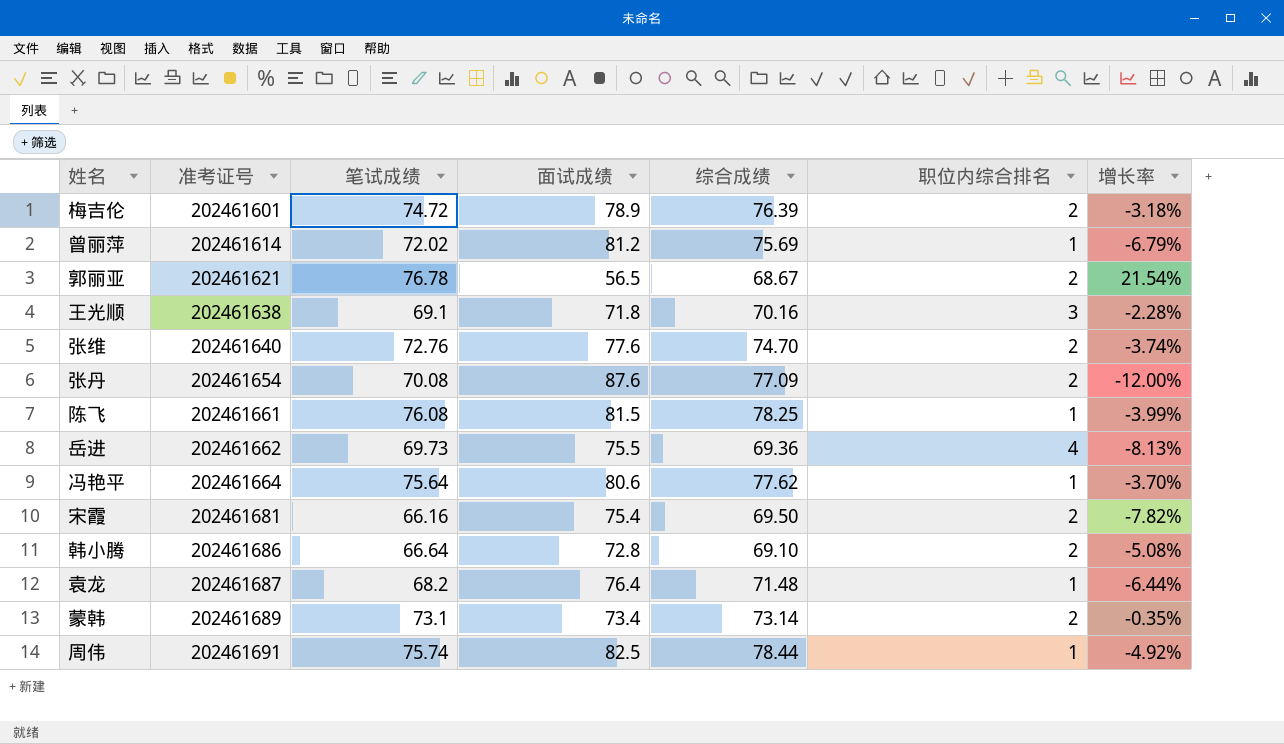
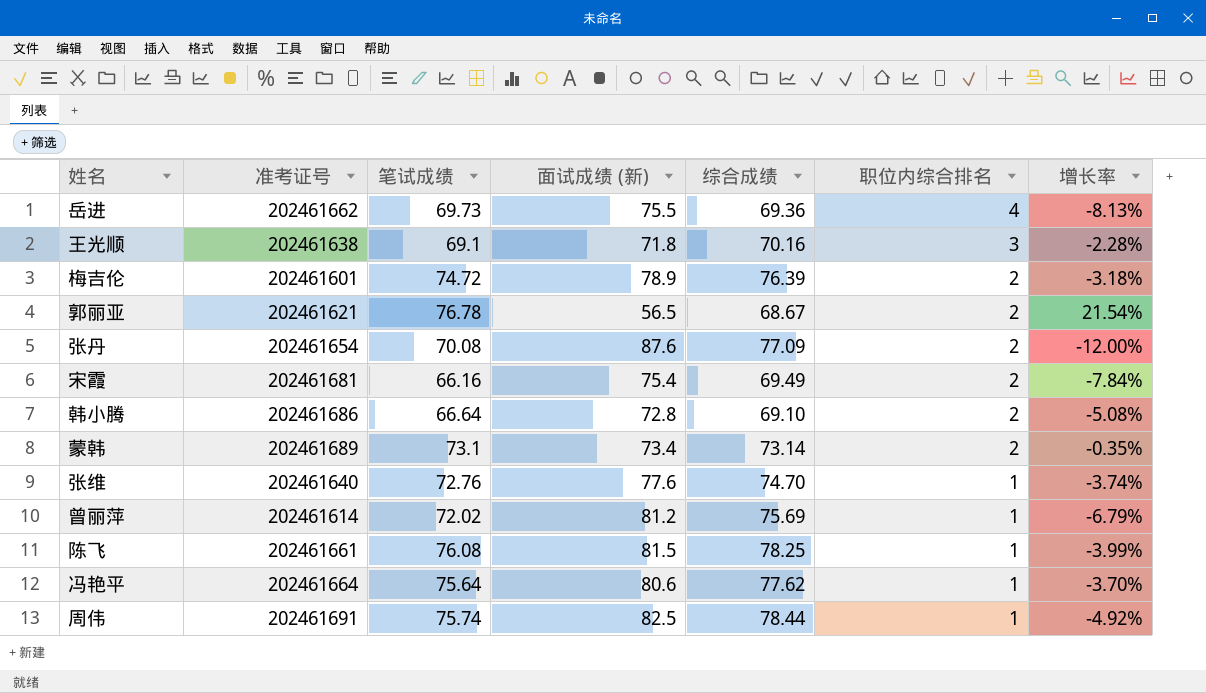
row order: 准考证号 ascending -> 职位内综合排名 descending
column name: 面试成绩 -> 面试成绩 (新)
row 袁龙: 202461687 | 68.2 | 76.4 | 71.48 | 1 | -6.44% -> none
宋霞 | 综合成绩: 69.50 -> 69.49
宋霞 | 增长率: -7.82% -> -7.84%
张维 | 职位内综合排名: 2 -> 1

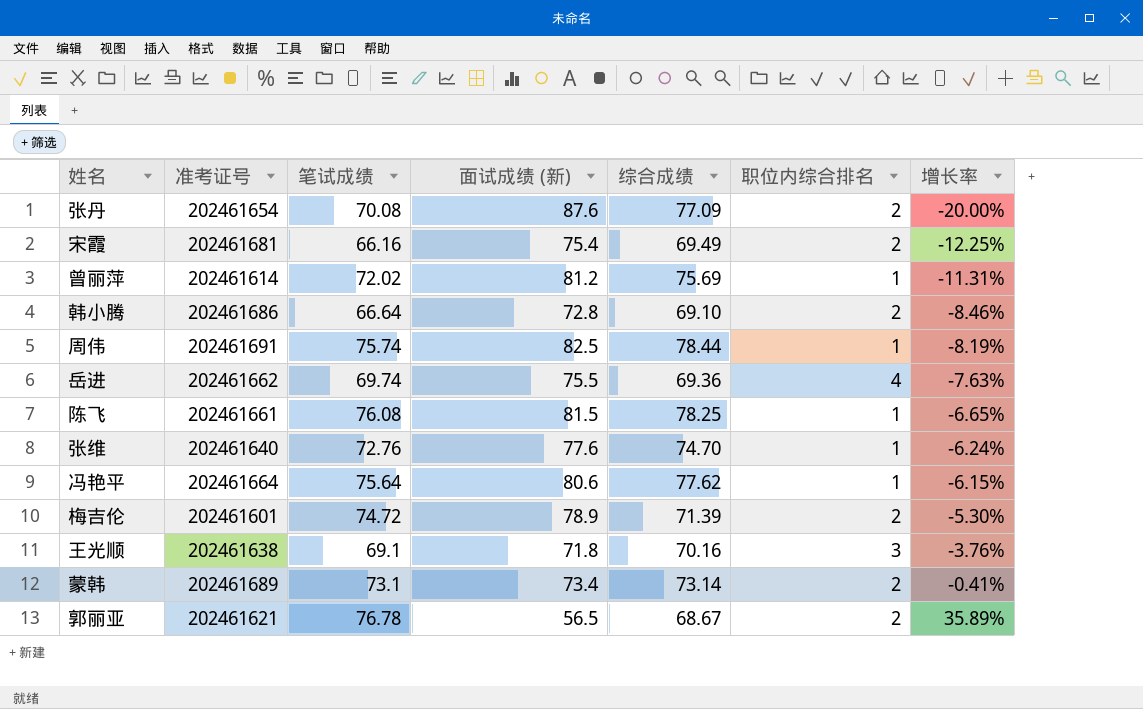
row order: 职位内综合排名 descending -> 增长率 ascending
column 增长率 | formula: ([综合成绩] - [面试成绩 (新)]) / [面试成绩 (新)] -> ([笔试成绩] - [面试成绩 (新)]) / [面试成绩 (新)]
岳进 | 笔试成绩: 69.73 -> 69.74
梅吉伦 | 综合成绩: 76.39 -> 71.39

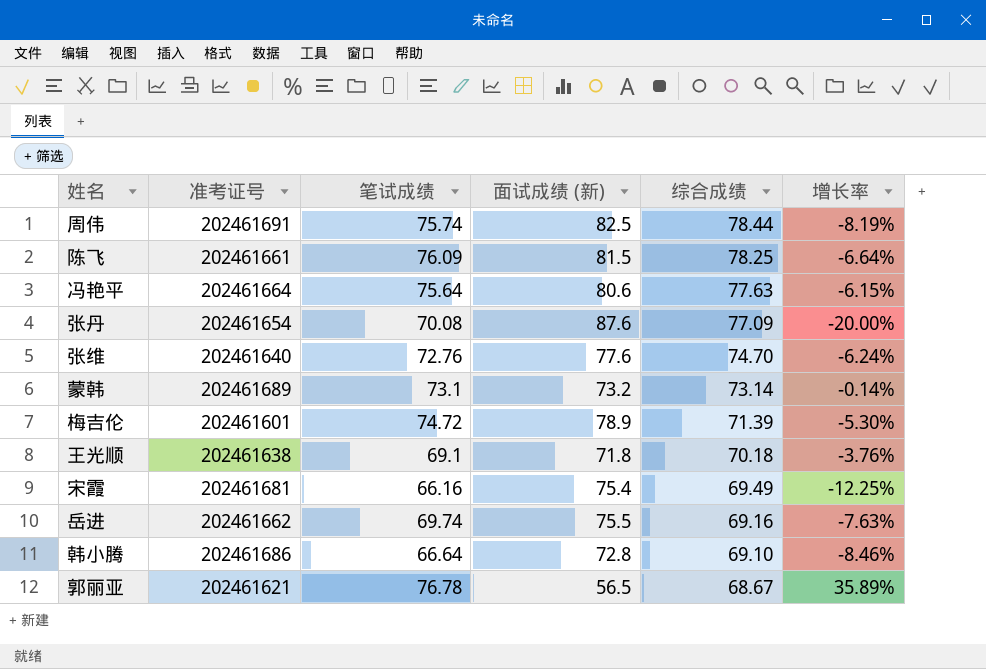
row order: 增长率 ascending -> 综合成绩 descending
column 职位内综合排名 | position: 6 -> none
row 曾丽萍: 202461614 | 72.02 | 81.2 | 75.69 | 1 | -11.31% -> none
陈飞 | 笔试成绩: 76.08 -> 76.09
陈飞 | 增长率: -6.65% -> -6.64%
冯艳平 | 综合成绩: 77.62 -> 77.63
蒙韩 | 面试成绩 (新): 73.4 -> 73.2
蒙韩 | 增长率: -0.41% -> -0.14%
王光顺 | 综合成绩: 70.16 -> 70.18
岳进 | 综合成绩: 69.36 -> 69.16

